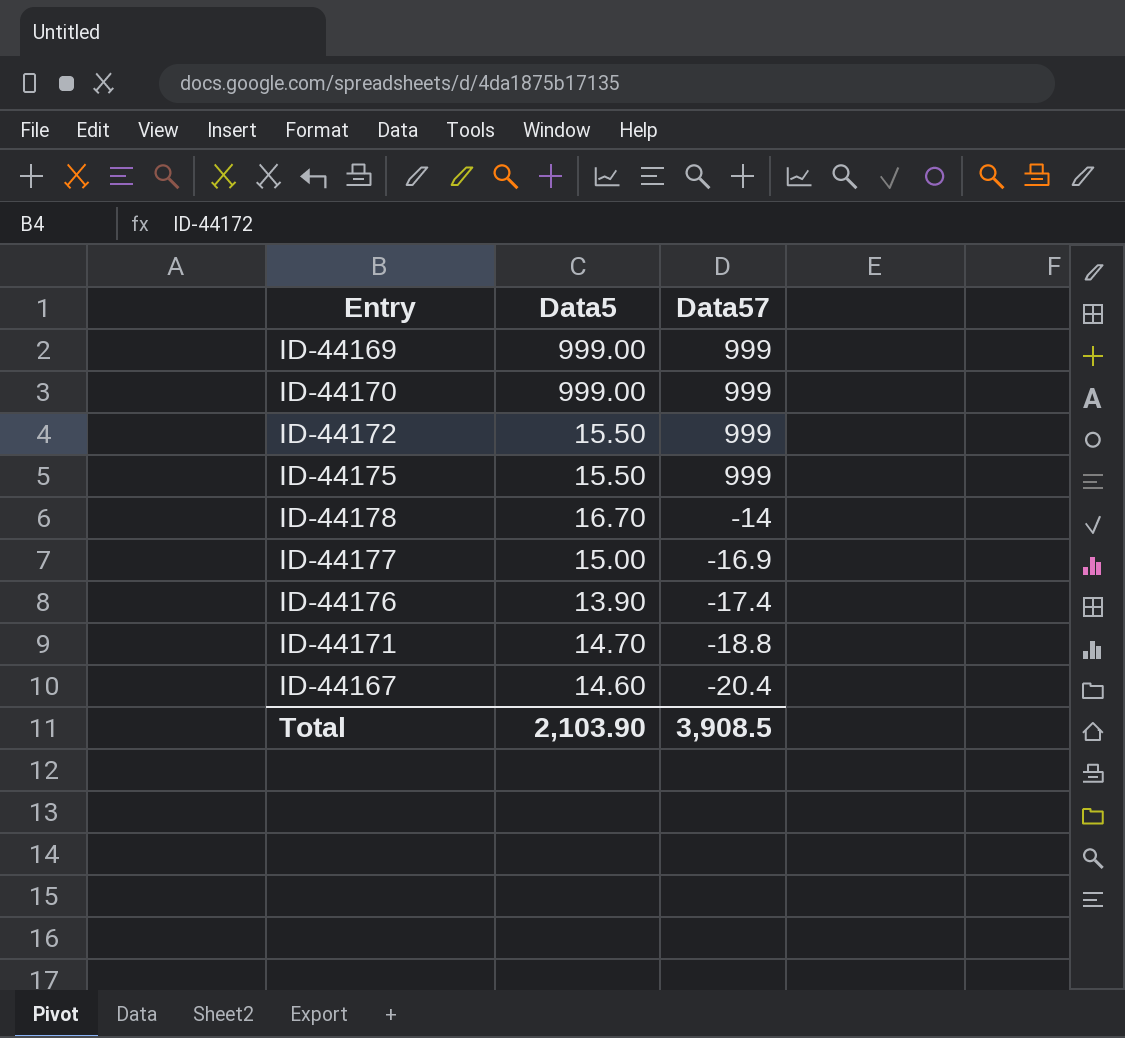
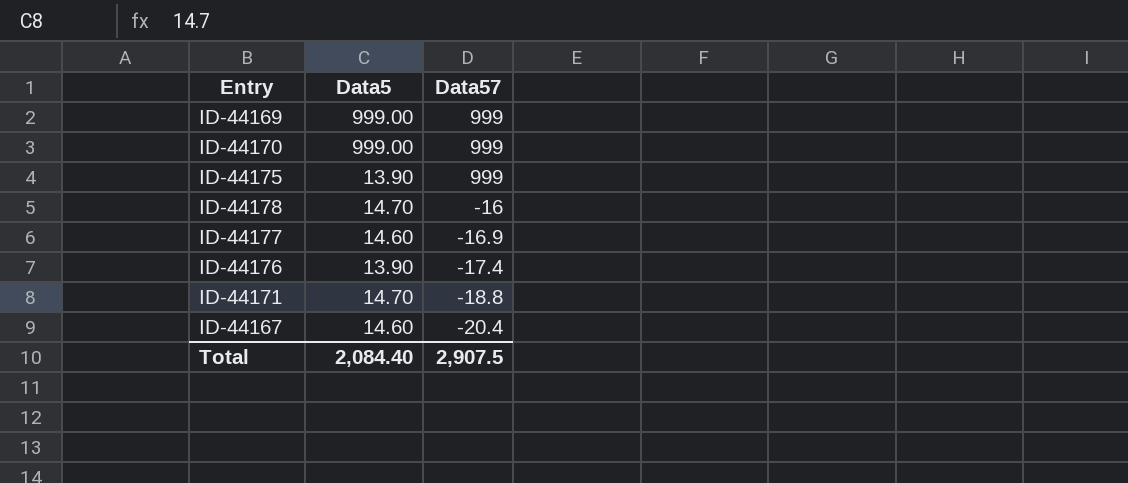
row ID-44172: 15.50 | 999 -> none
ID-44175 | Data5: 15.50 -> 13.90
ID-44178 | Data5: 16.70 -> 14.70
ID-44178 | Data57: -14 -> -16
ID-44177 | Data5: 15.00 -> 14.60
Total | Data5: 2,103.90 -> 2,084.40
Total | Data57: 3,908.5 -> 2,907.5

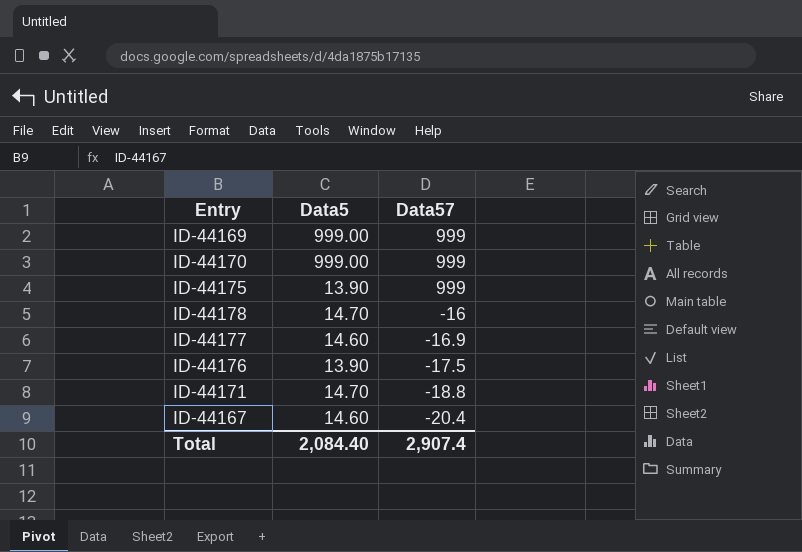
ID-44176 | Data57: -17.4 -> -17.5
Total | Data57: 2,907.5 -> 2,907.4

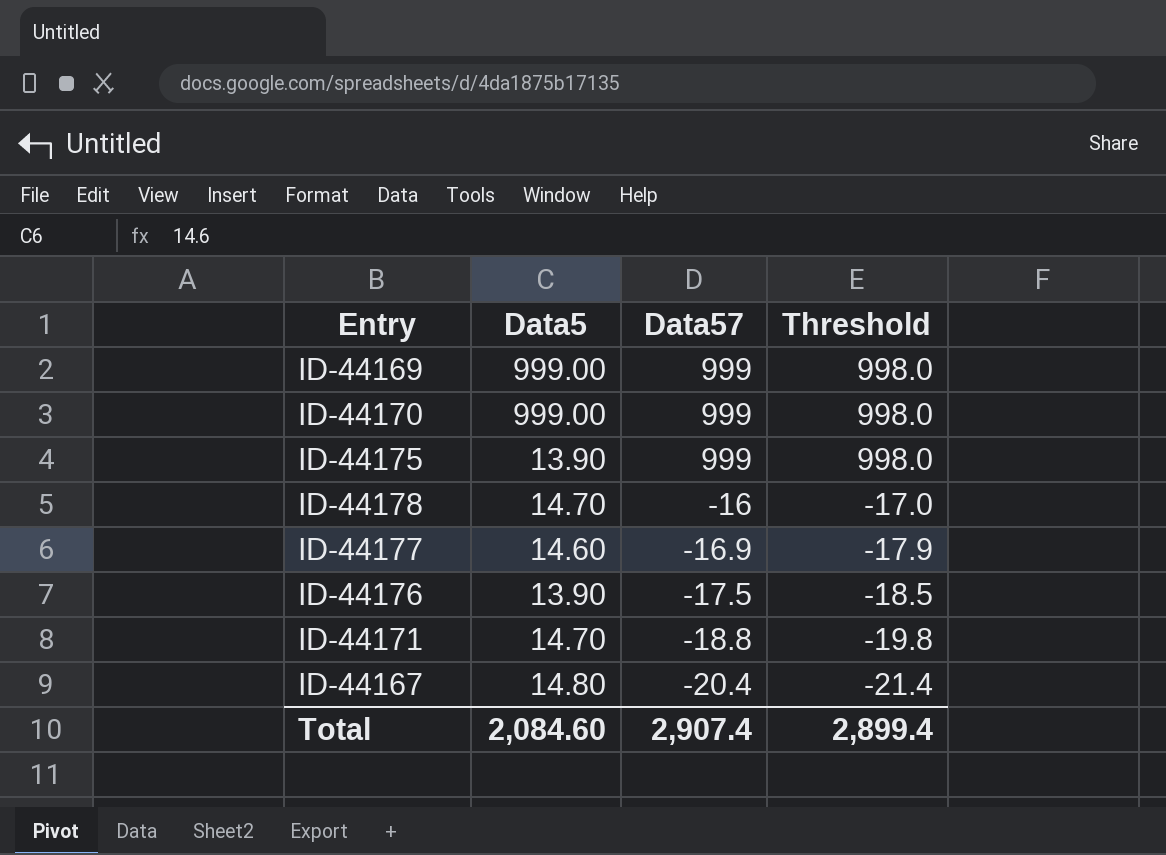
column Threshold | formula: none -> [Data57] - 1
ID-44167 | Data5: 14.60 -> 14.80
Total | Data5: 2,084.40 -> 2,084.60

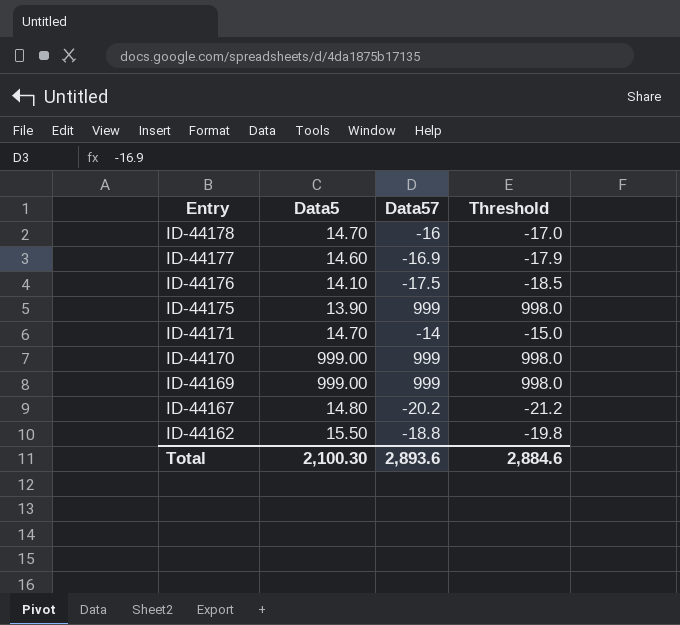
row order: Data57 descending -> Entry descending
ID-44176 | Data5: 13.90 -> 14.10
ID-44171 | Data57: -18.8 -> -14
ID-44171 | Threshold: -19.8 -> -15.0
ID-44167 | Data57: -20.4 -> -20.2
ID-44167 | Threshold: -21.4 -> -21.2
row ID-44162: none -> 15.50 | -18.8 | -19.8
Total | Data5: 2,084.60 -> 2,100.30
Total | Data57: 2,907.4 -> 2,893.6
Total | Threshold: 2,899.4 -> 2,884.6

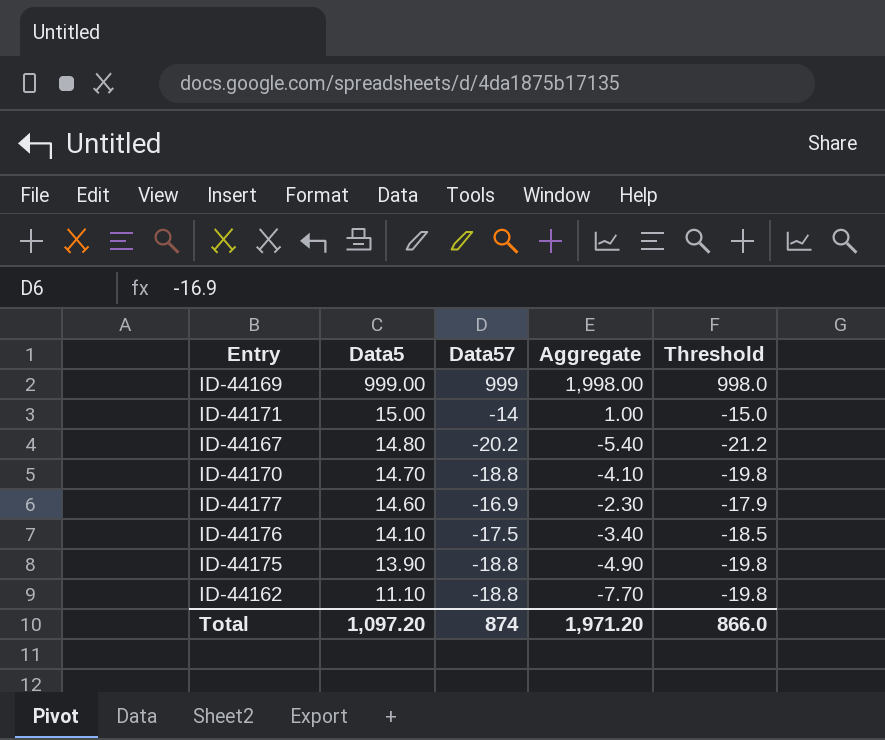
row order: Entry descending -> Data5 descending
column Aggregate | formula: none -> [Data5] + [Data57]
row ID-44178: 14.70 | -16 | -17.0 -> none
ID-44171 | Data5: 14.70 -> 15.00
ID-44170 | Data5: 999.00 -> 14.70
ID-44170 | Data57: 999 -> -18.8
ID-44170 | Threshold: 998.0 -> -19.8
ID-44175 | Data57: 999 -> -18.8
ID-44175 | Threshold: 998.0 -> -19.8
ID-44162 | Data5: 15.50 -> 11.10
Total | Data5: 2,100.30 -> 1,097.20
Total | Data57: 2,893.6 -> 874
Total | Threshold: 2,884.6 -> 866.0

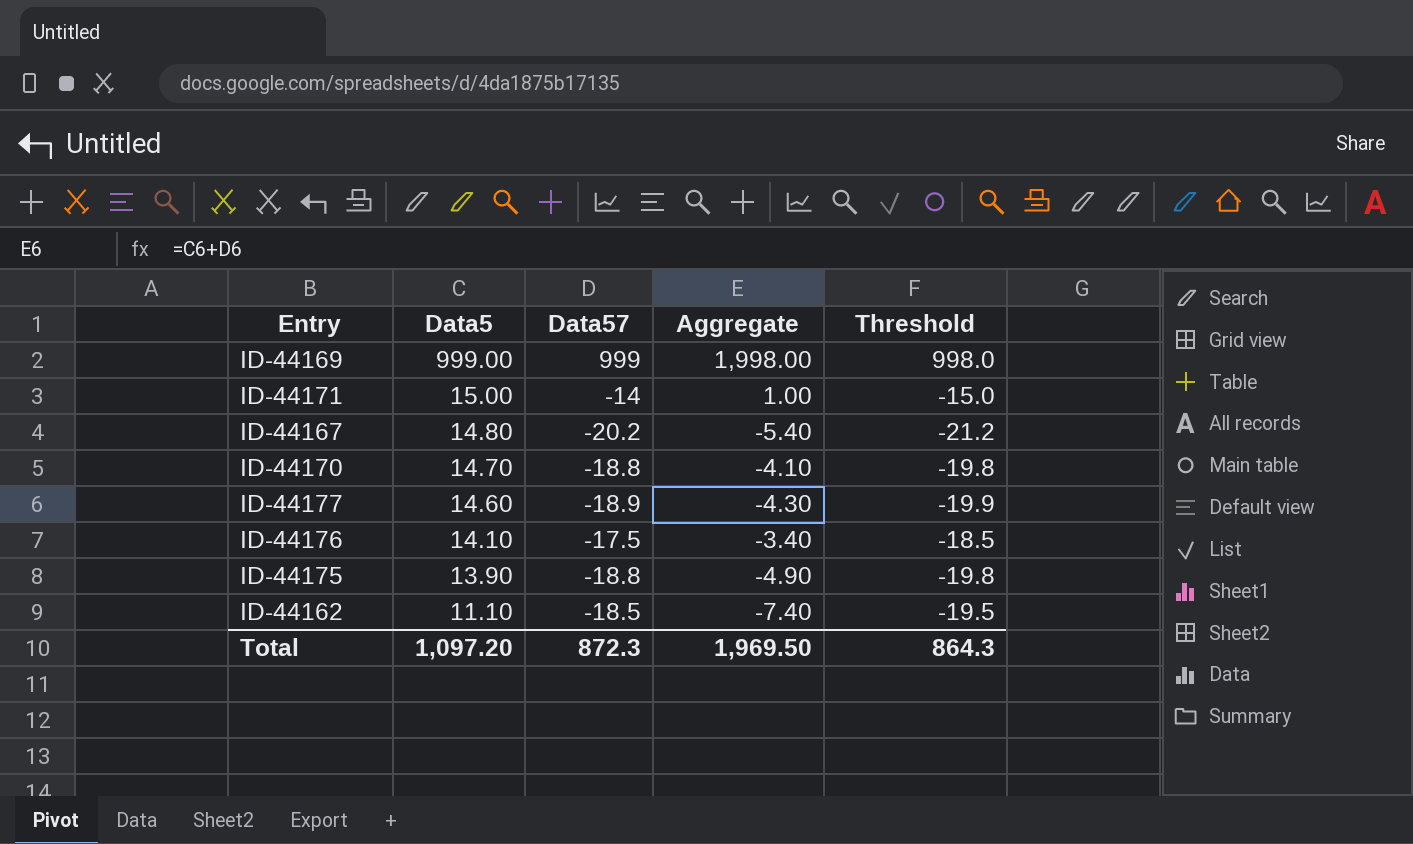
ID-44177 | Data57: -16.9 -> -18.9
ID-44177 | Aggregate: -2.30 -> -4.30
ID-44177 | Threshold: -17.9 -> -19.9
ID-44162 | Data57: -18.8 -> -18.5
ID-44162 | Aggregate: -7.70 -> -7.40
ID-44162 | Threshold: -19.8 -> -19.5
Total | Data57: 874 -> 872.3
Total | Aggregate: 1,971.20 -> 1,969.50
Total | Threshold: 866.0 -> 864.3

